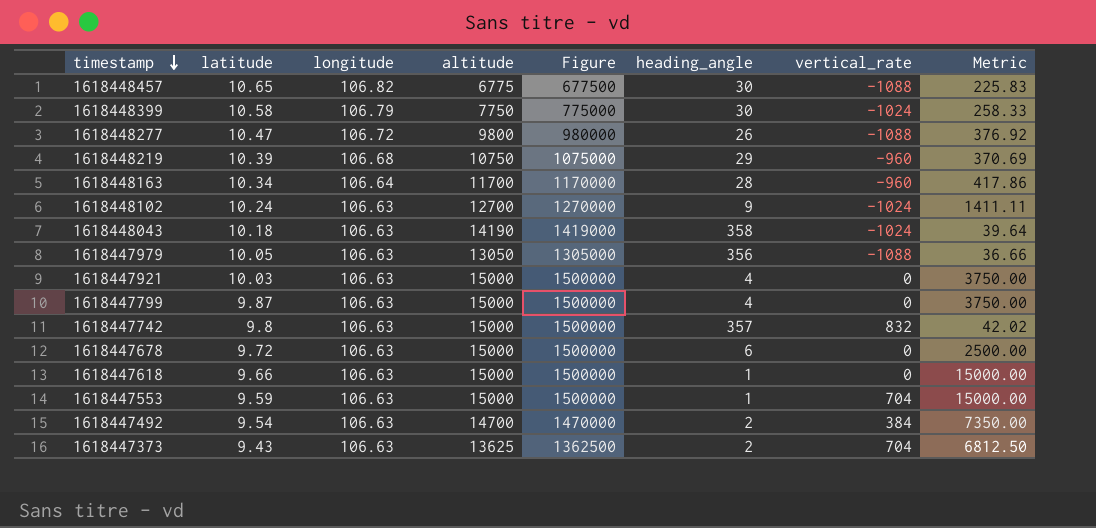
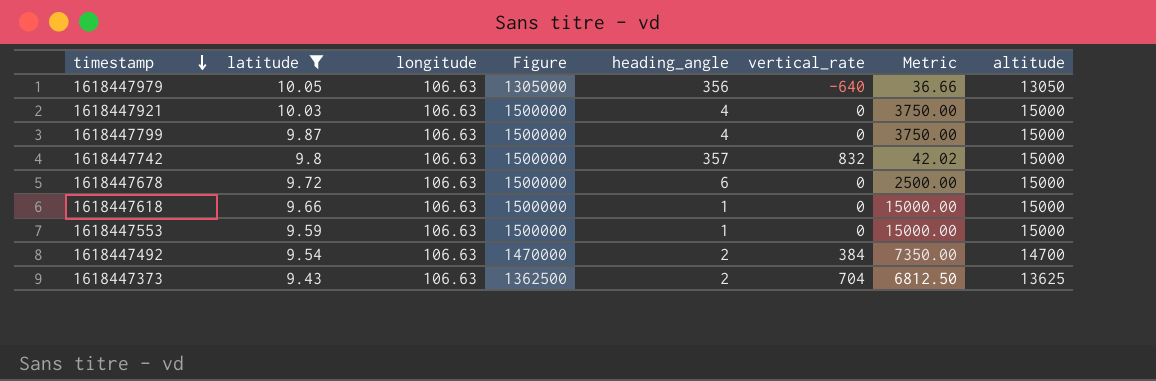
filter: none -> latitude <= 10.05
column altitude | position: 4 -> 8
1618447979 | vertical_rate: -1088 -> -640
1618447553 | vertical_rate: 704 -> 0

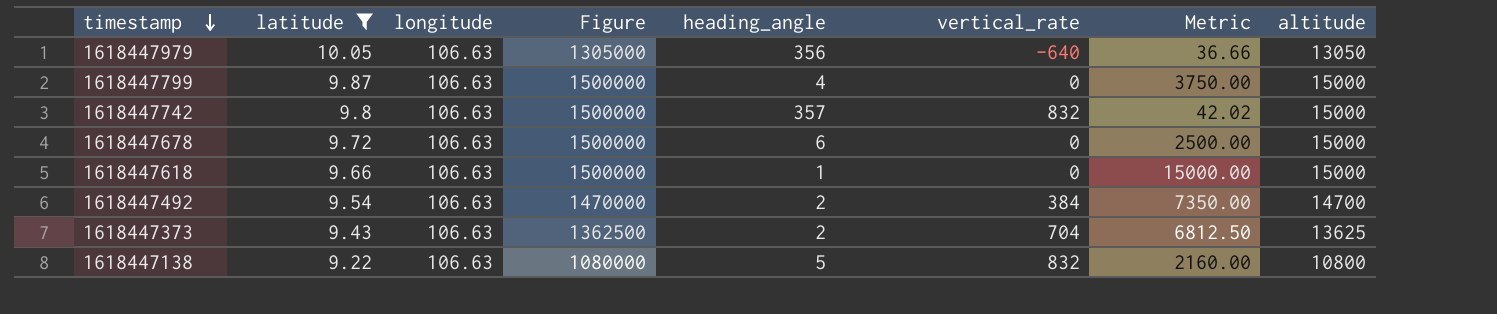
row 1618447921: 10.03 | 106.63 | 1500000 | 4 | 0 | 3750.00 | 15000 -> none
row 1618447553: 9.59 | 106.63 | 1500000 | 1 | 0 | 15000.00 | 15000 -> none
row 1618447138: none -> 9.22 | 106.63 | 1080000 | 5 | 832 | 2160.00 | 10800

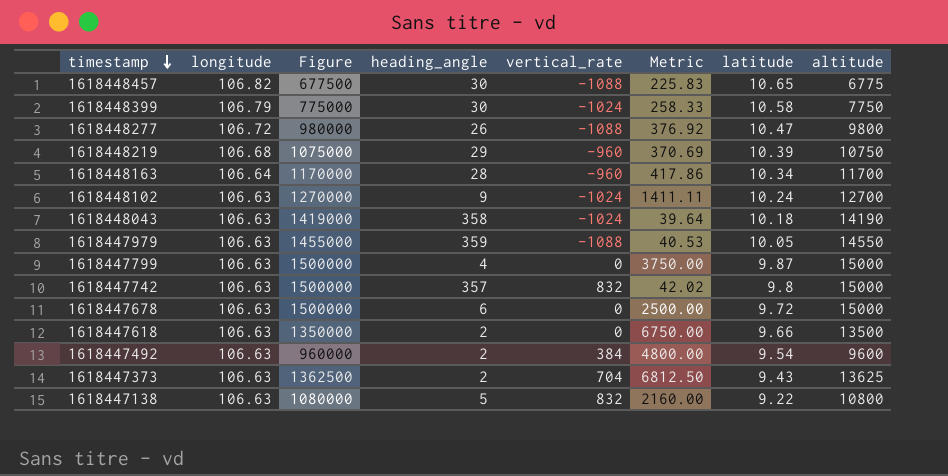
filter: latitude <= 10.05 -> none
column latitude | position: 2 -> 7
1618447979 | Figure: 1305000 -> 1455000
1618447979 | heading_angle: 356 -> 359
1618447979 | vertical_rate: -640 -> -1088
1618447979 | Metric: 36.66 -> 40.53
1618447979 | altitude: 13050 -> 14550
1618447618 | Figure: 1500000 -> 1350000
1618447618 | heading_angle: 1 -> 2
1618447618 | Metric: 15000.00 -> 6750.00
1618447618 | altitude: 15000 -> 13500
1618447492 | Figure: 1470000 -> 960000
1618447492 | Metric: 7350.00 -> 4800.00
1618447492 | altitude: 14700 -> 9600

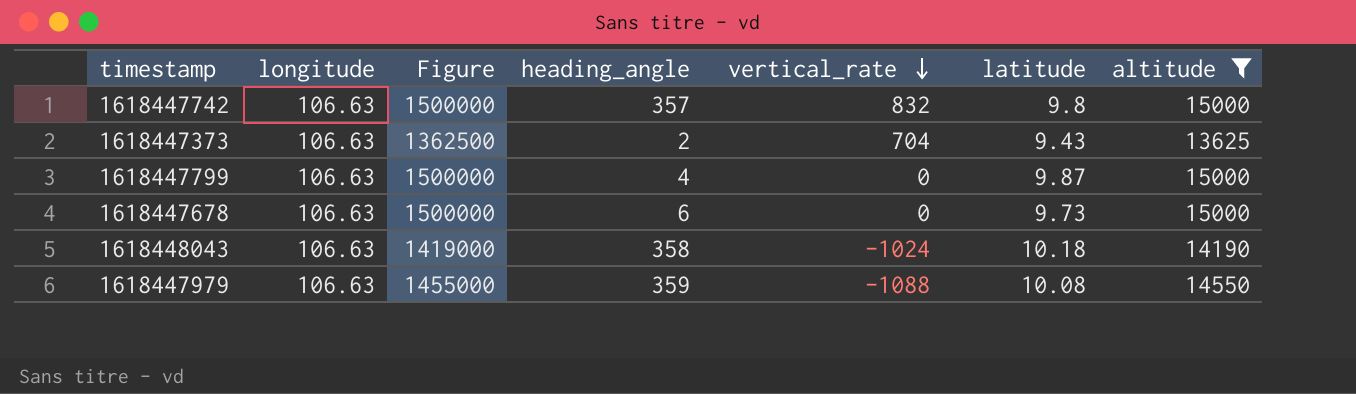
filter: none -> altitude >= 13625
row order: timestamp descending -> vertical_rate descending
column Metric | formula: [altitude] / [heading_angle] -> none
1618447678 | latitude: 9.72 -> 9.73
1618447979 | latitude: 10.05 -> 10.08

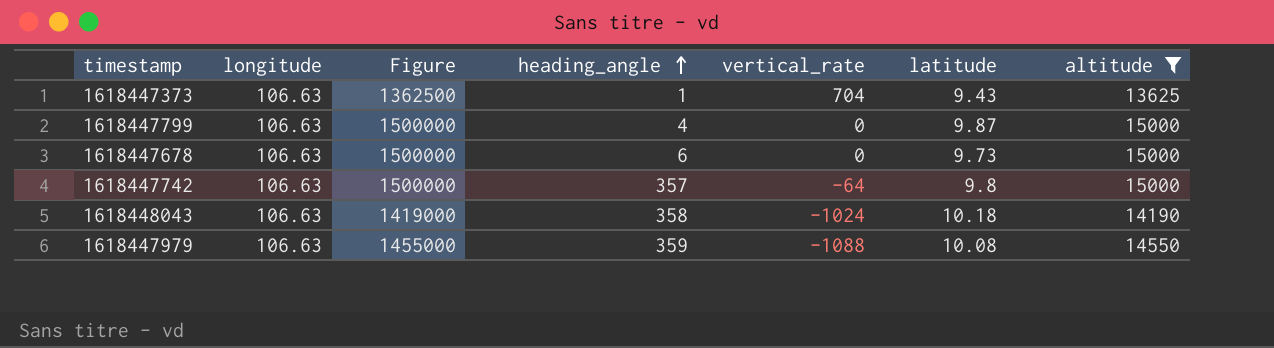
row order: vertical_rate descending -> heading_angle ascending
1618447373 | heading_angle: 2 -> 1
1618447742 | vertical_rate: 832 -> -64

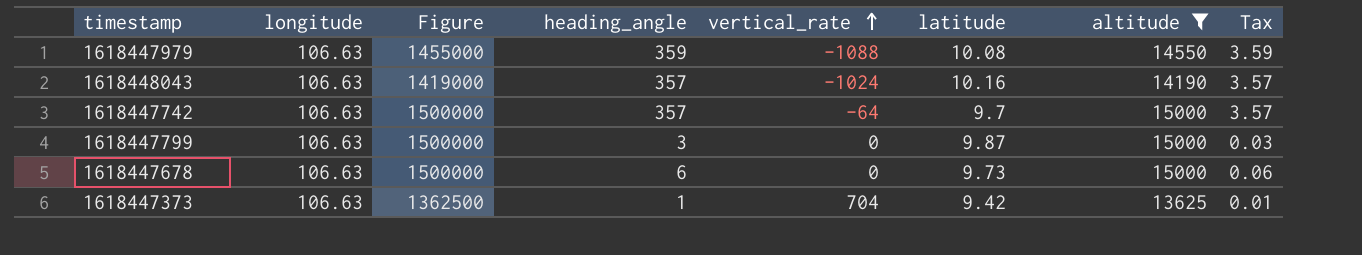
row order: heading_angle ascending -> vertical_rate ascending
column Tax | formula: none -> [heading_angle] * 0.01
1618448043 | heading_angle: 358 -> 357
1618448043 | latitude: 10.18 -> 10.16
1618447742 | latitude: 9.8 -> 9.7
1618447799 | heading_angle: 4 -> 3
1618447373 | latitude: 9.43 -> 9.42

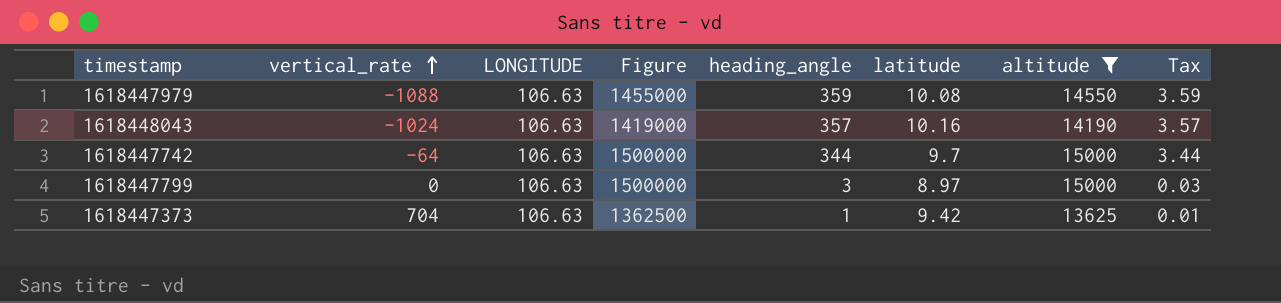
column vertical_rate | position: 5 -> 2
column name: longitude -> LONGITUDE
row 1618447678: 106.63 | 1500000 | 6 | 0 | 9.73 | 15000 | 0.06 -> none
1618447742 | heading_angle: 357 -> 344
1618447742 | Tax: 3.57 -> 3.44
1618447799 | latitude: 9.87 -> 8.97

